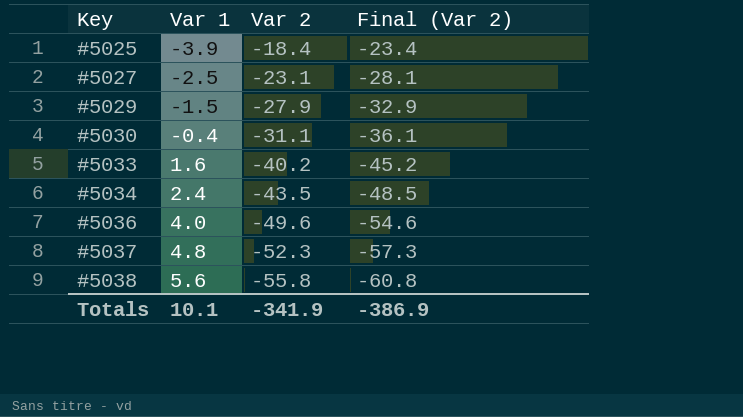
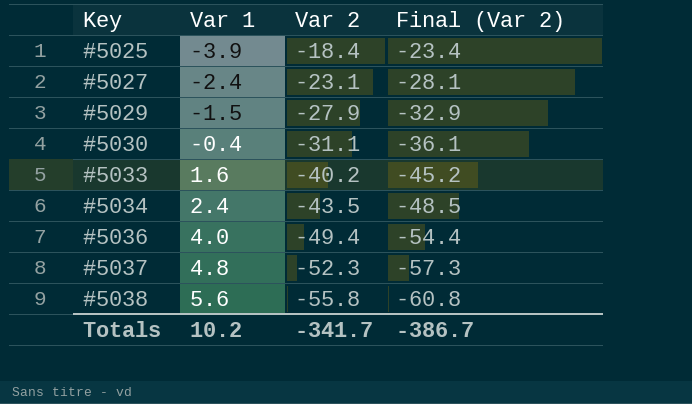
#5027 | Var 1: -2.5 -> -2.4
#5036 | Var 2: -49.6 -> -49.4
#5036 | Final (Var 2): -54.6 -> -54.4
Totals | Var 1: 10.1 -> 10.2
Totals | Var 2: -341.9 -> -341.7
Totals | Final (Var 2): -386.9 -> -386.7

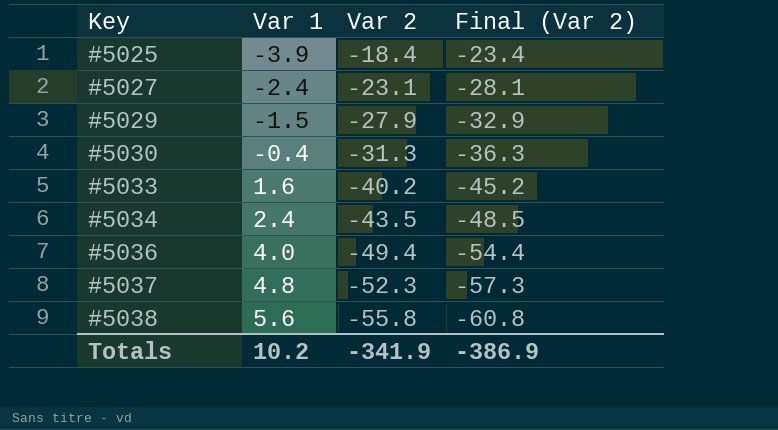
#5030 | Var 2: -31.1 -> -31.3
#5030 | Final (Var 2): -36.1 -> -36.3
Totals | Var 2: -341.7 -> -341.9
Totals | Final (Var 2): -386.7 -> -386.9

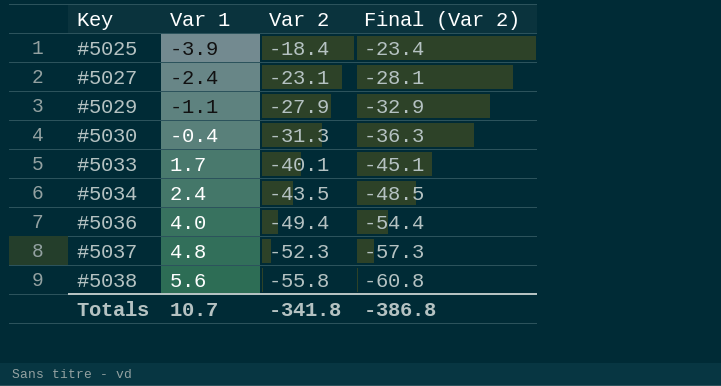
#5029 | Var 1: -1.5 -> -1.1
#5033 | Var 1: 1.6 -> 1.7
#5033 | Var 2: -40.2 -> -40.1
#5033 | Final (Var 2): -45.2 -> -45.1
Totals | Var 1: 10.2 -> 10.7
Totals | Var 2: -341.9 -> -341.8
Totals | Final (Var 2): -386.9 -> -386.8

